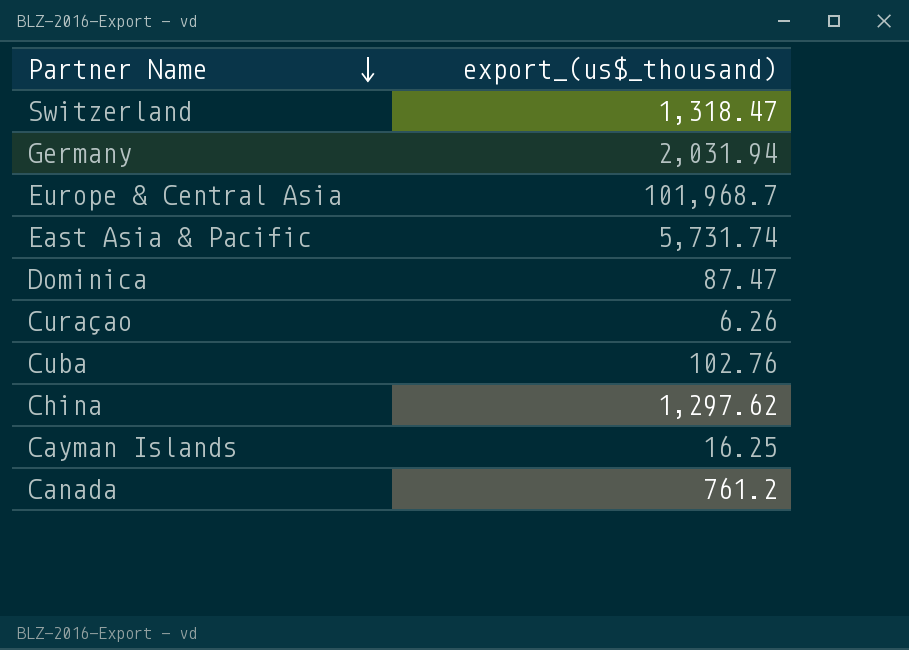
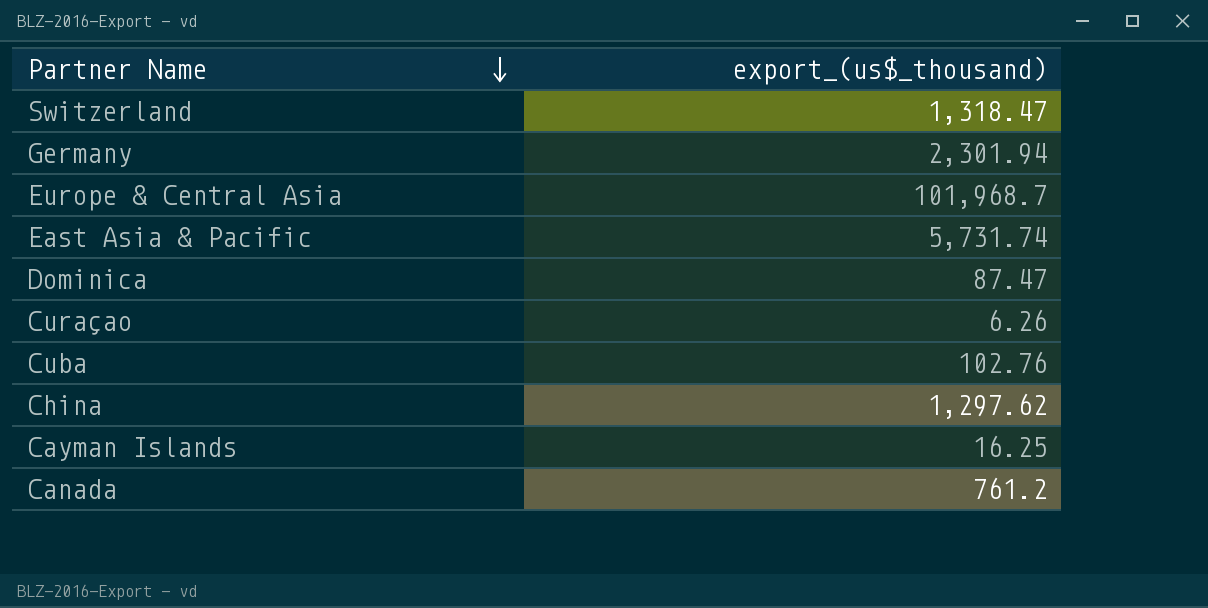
Germany | export_(us$_thousand): 2,031.94 -> 2,301.94

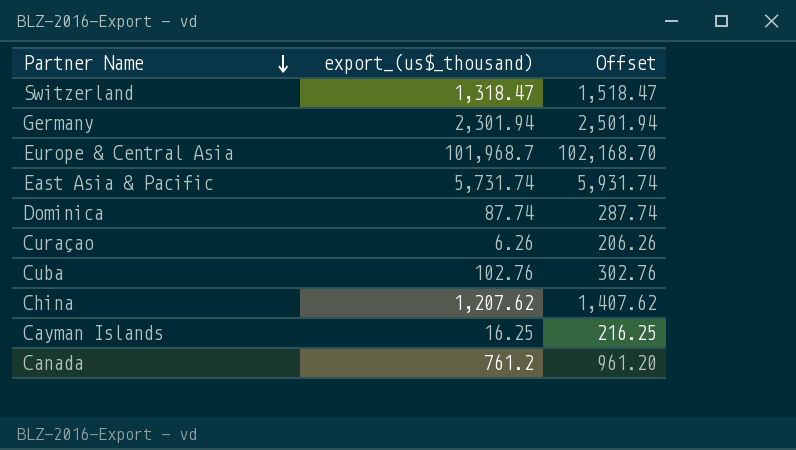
column Offset | formula: none -> [export_(us$_thousand)] + 200
Dominica | export_(us$_thousand): 87.47 -> 87.74
China | export_(us$_thousand): 1,297.62 -> 1,207.62

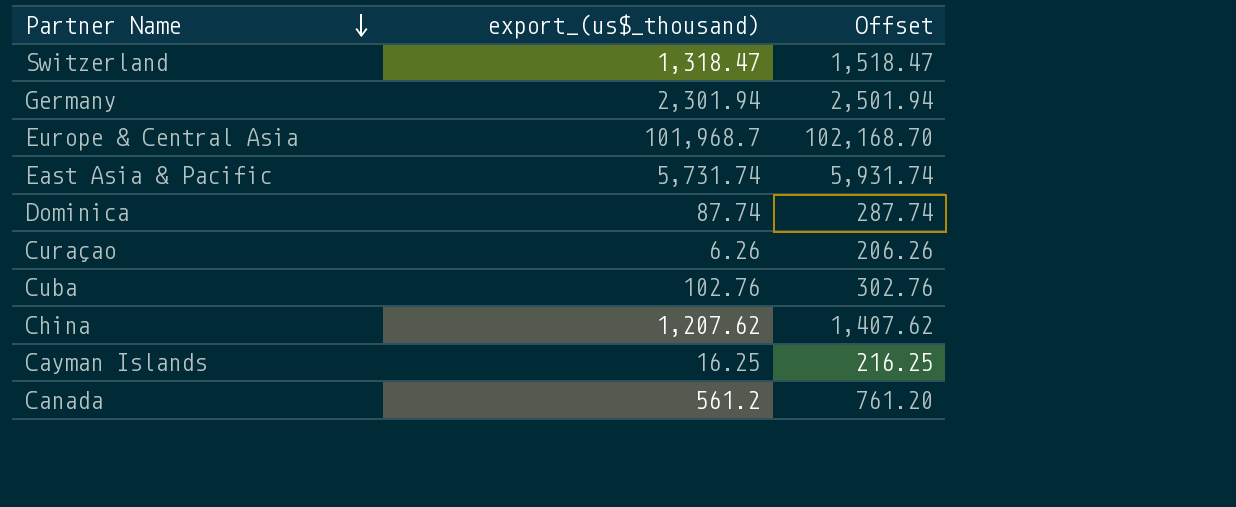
Canada | export_(us$_thousand): 761.2 -> 561.2
Canada | Offset: 961.20 -> 761.20

